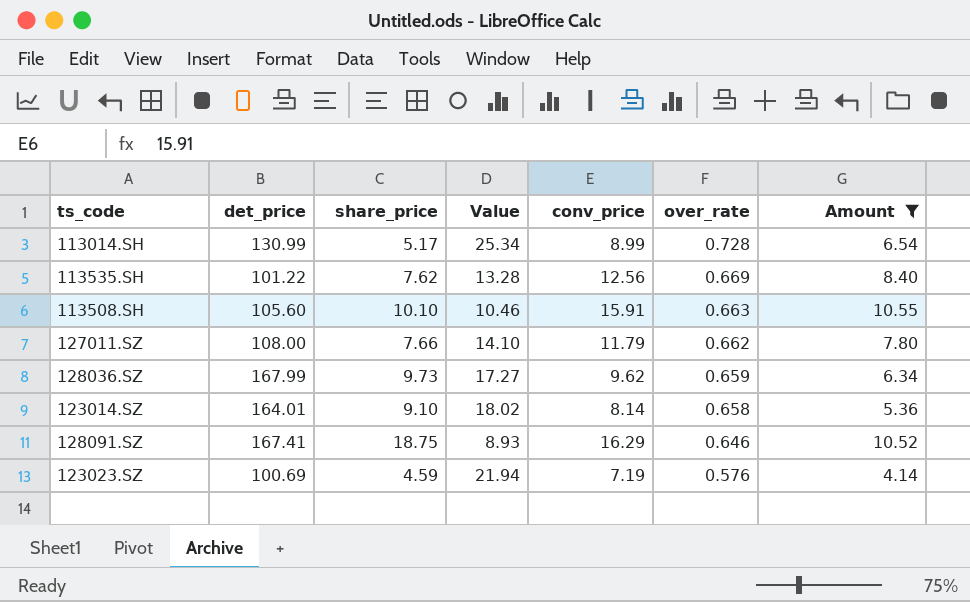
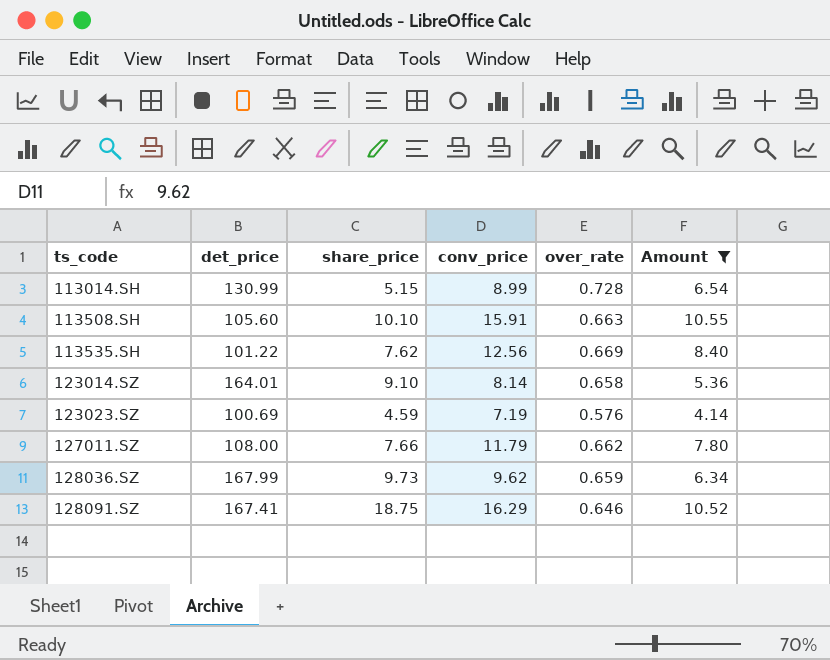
row order: over_rate descending -> ts_code ascending
column Value | formula: [det_price] / [share_price] -> none
113014.SH | share_price: 5.17 -> 5.15

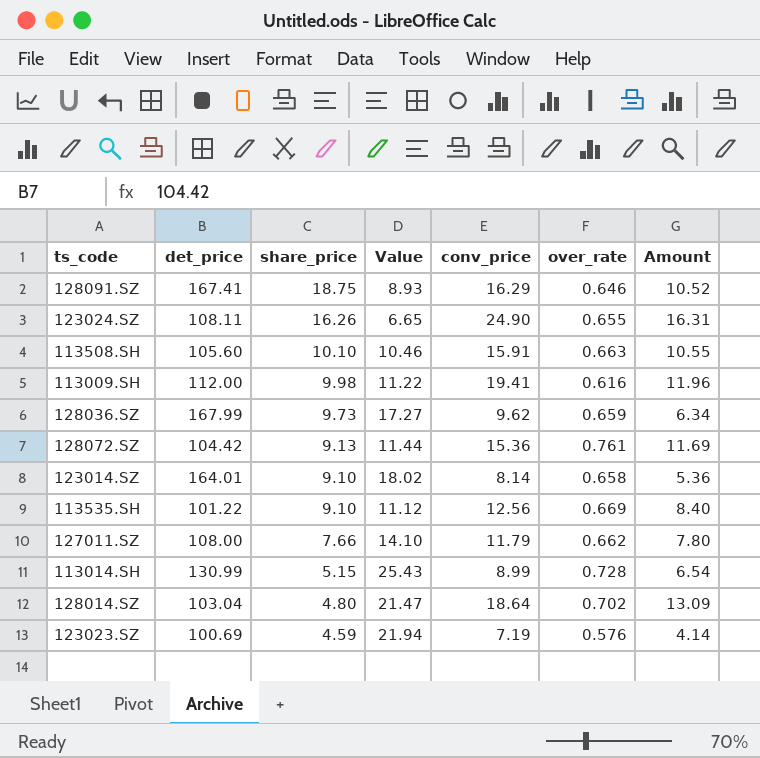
filter: Amount <= 10.55 -> none
row order: ts_code ascending -> share_price descending
column Value | formula: none -> [det_price] / [share_price]
113535.SH | share_price: 7.62 -> 9.10

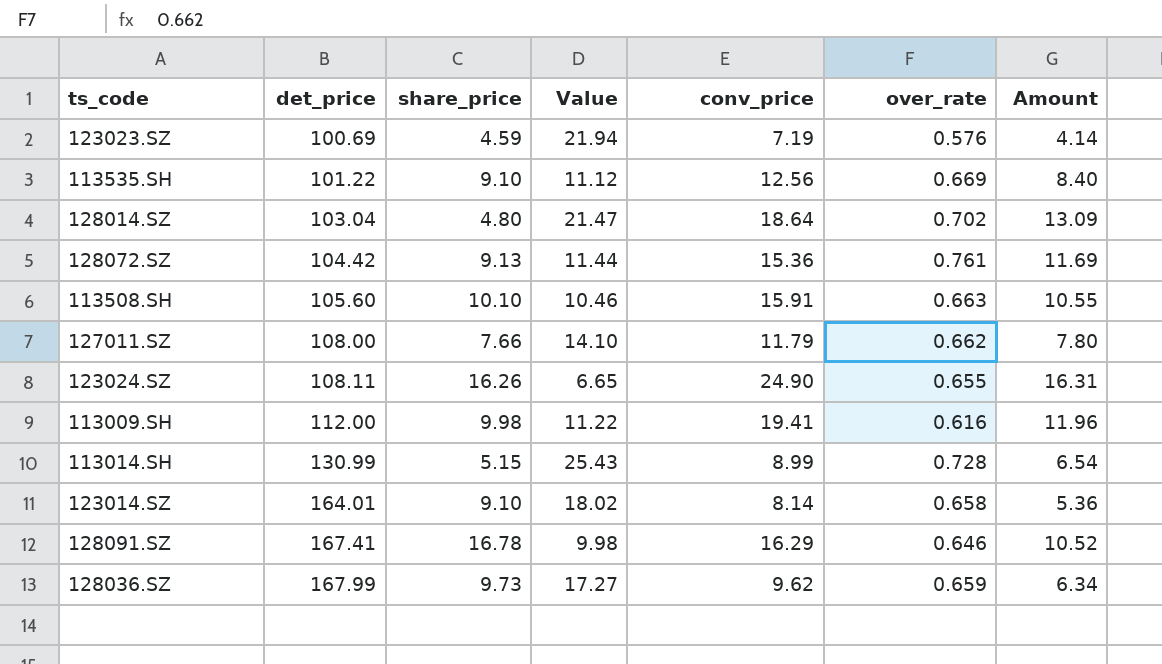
row order: share_price descending -> det_price ascending
128091.SZ | share_price: 18.75 -> 16.78
128091.SZ | Value: 8.93 -> 9.98

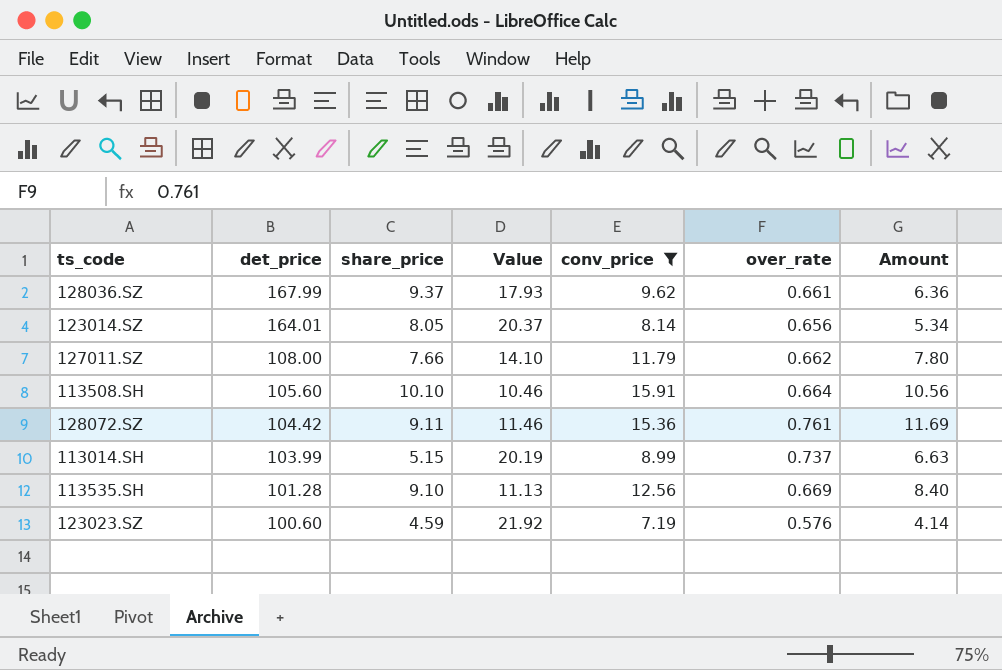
filter: none -> conv_price <= 15.91
row order: det_price ascending -> det_price descending
128036.SZ | share_price: 9.73 -> 9.37
128036.SZ | Value: 17.27 -> 17.93
128036.SZ | over_rate: 0.659 -> 0.661
128036.SZ | Amount: 6.34 -> 6.36
123014.SZ | share_price: 9.10 -> 8.05
123014.SZ | Value: 18.02 -> 20.37
123014.SZ | over_rate: 0.658 -> 0.656
123014.SZ | Amount: 5.36 -> 5.34
113508.SH | over_rate: 0.663 -> 0.664
113508.SH | Amount: 10.55 -> 10.56
128072.SZ | share_price: 9.13 -> 9.11
128072.SZ | Value: 11.44 -> 11.46
113014.SH | det_price: 130.99 -> 103.99
113014.SH | Value: 25.43 -> 20.19
113014.SH | over_rate: 0.728 -> 0.737
113014.SH | Amount: 6.54 -> 6.63
113535.SH | det_price: 101.22 -> 101.28
113535.SH | Value: 11.12 -> 11.13
123023.SZ | det_price: 100.69 -> 100.60
123023.SZ | Value: 21.94 -> 21.92

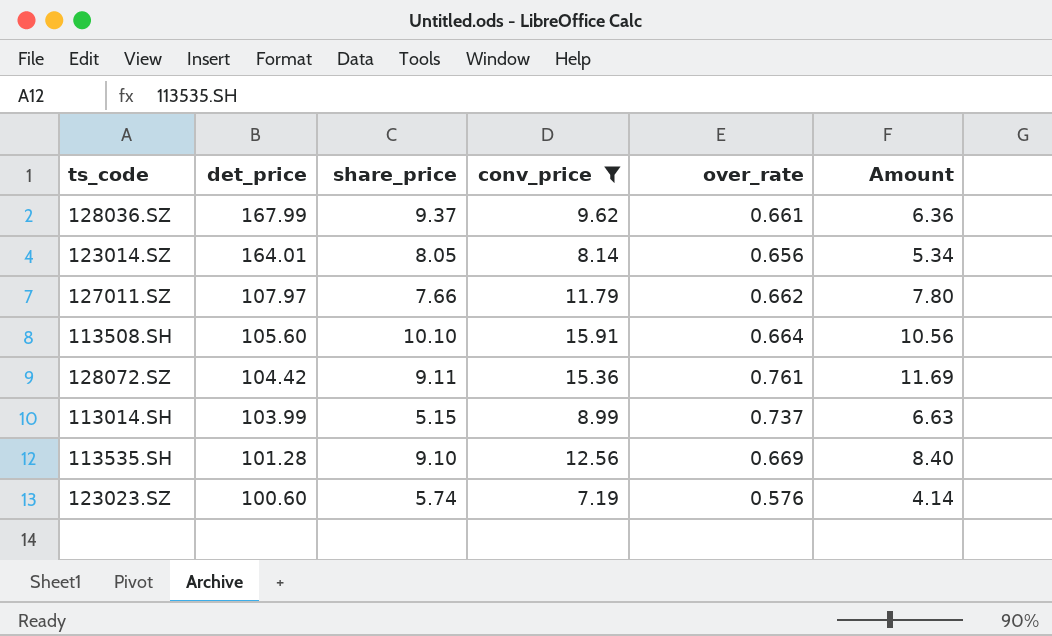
column Value | formula: [det_price] / [share_price] -> none
127011.SZ | det_price: 108.00 -> 107.97
123023.SZ | share_price: 4.59 -> 5.74

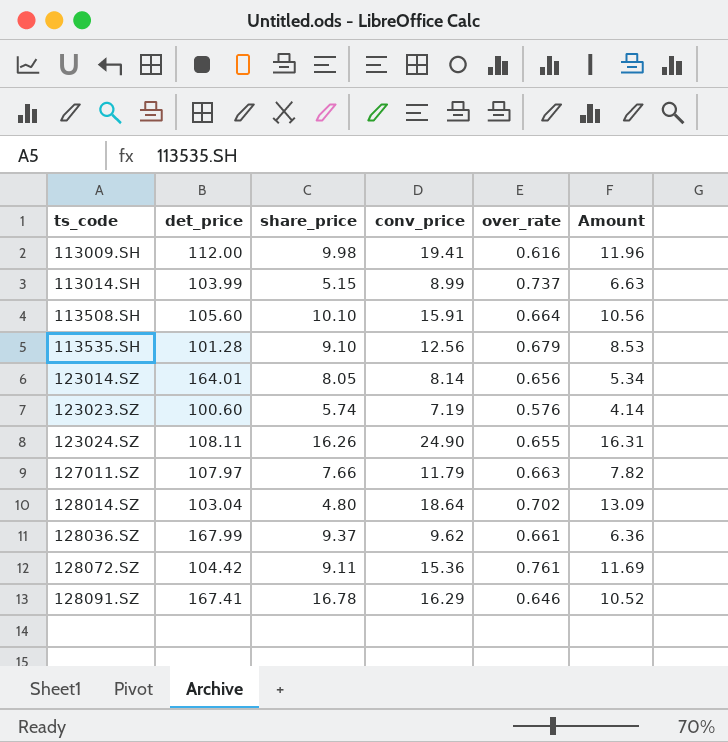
filter: conv_price <= 15.91 -> none
row order: det_price descending -> ts_code ascending
113535.SH | over_rate: 0.669 -> 0.679
113535.SH | Amount: 8.40 -> 8.53
127011.SZ | over_rate: 0.662 -> 0.663
127011.SZ | Amount: 7.80 -> 7.82

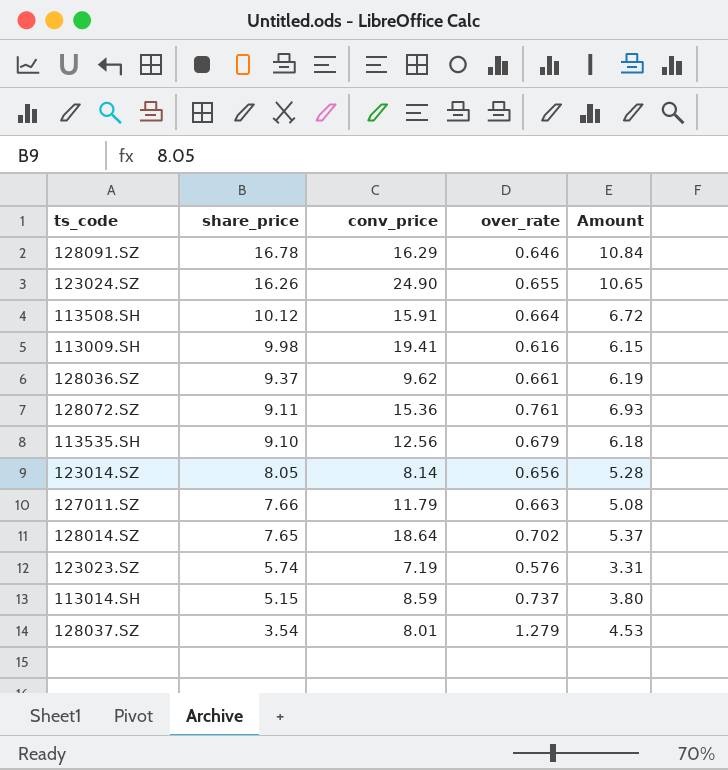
row order: ts_code ascending -> share_price descending
column det_price | position: 2 -> none
column Amount | formula: [conv_price] * [over_rate] -> [share_price] * [over_rate]
113508.SH | share_price: 10.10 -> 10.12
128014.SZ | share_price: 4.80 -> 7.65
113014.SH | conv_price: 8.99 -> 8.59
row 128037.SZ: none -> 3.54 | 8.01 | 1.279 | 4.53

